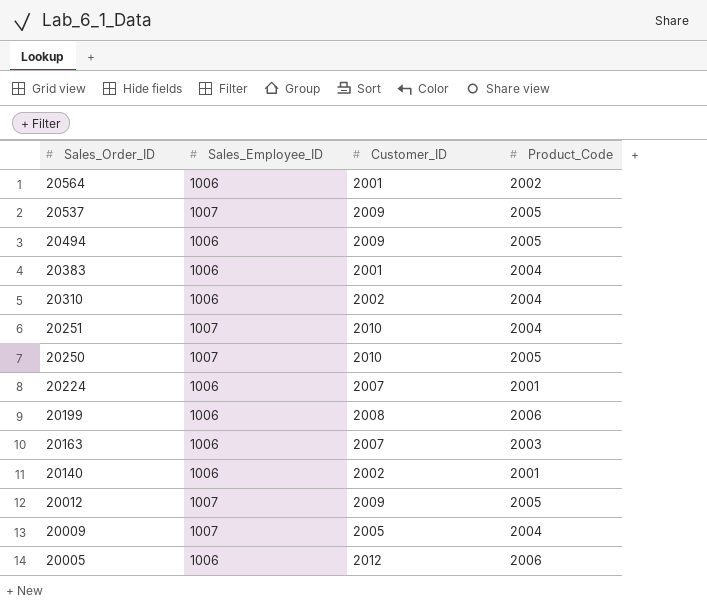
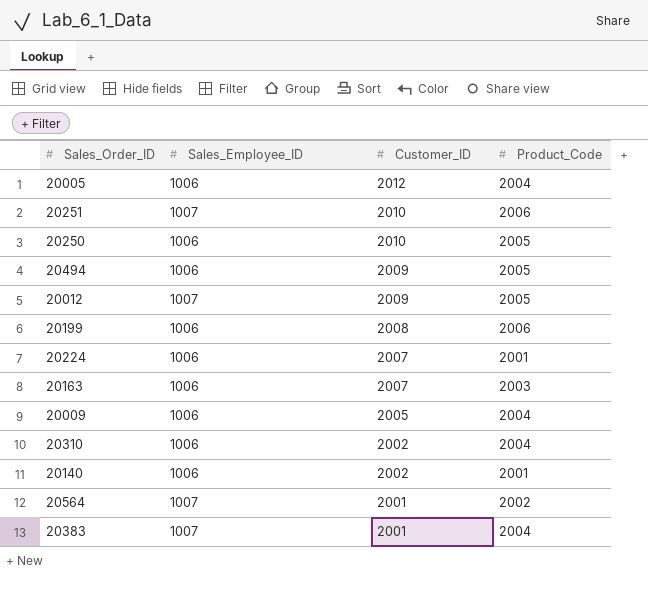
row order: Sales_Order_ID descending -> Customer_ID descending
row 20537: 1007 | 2009 | 2005 -> none
20005 | Product_Code: 2006 -> 2004
20251 | Product_Code: 2004 -> 2006
20250 | Sales_Employee_ID: 1007 -> 1006
20009 | Sales_Employee_ID: 1007 -> 1006
20564 | Sales_Employee_ID: 1006 -> 1007
20383 | Sales_Employee_ID: 1006 -> 1007

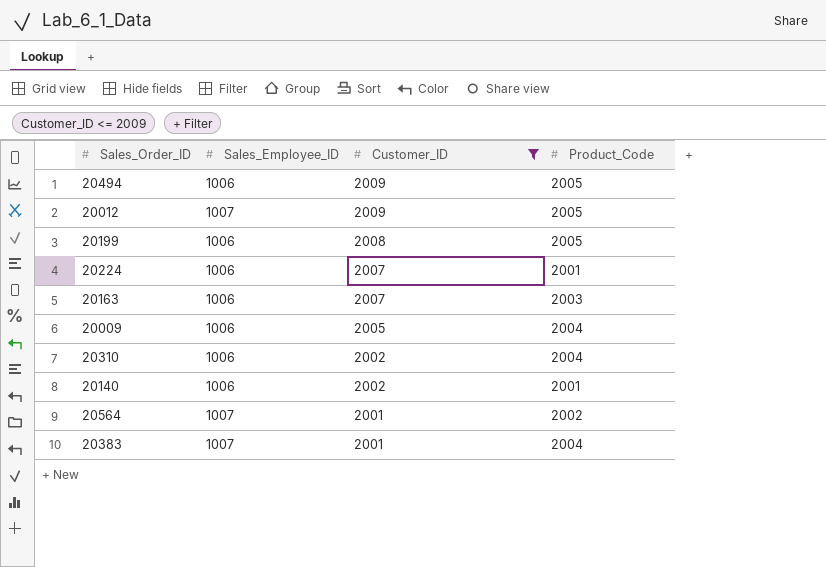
filter: none -> Customer_ID <= 2009
20199 | Product_Code: 2006 -> 2005

